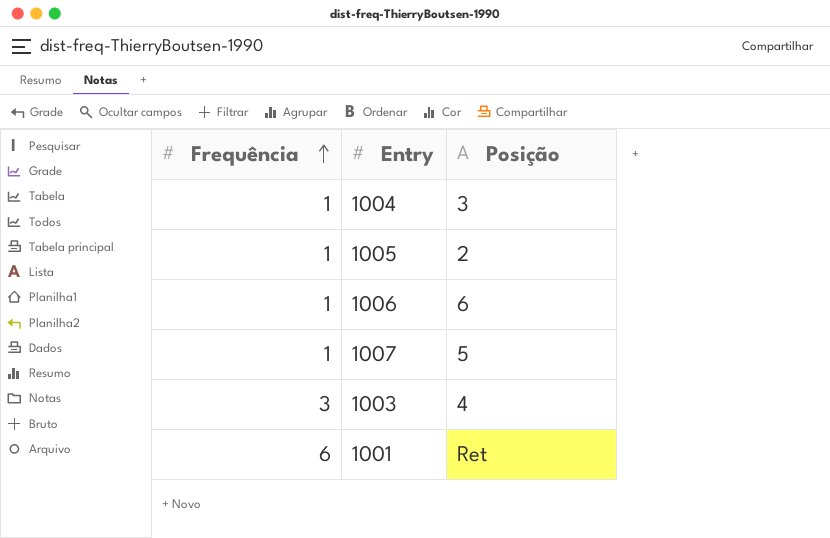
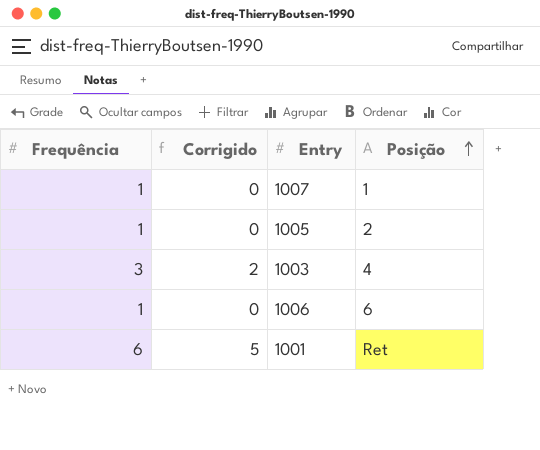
row order: Frequência ascending -> Posição ascending
column Corrigido | formula: none -> [Frequência] - 1
row 1004: 1 | 3 -> none
1007 | Posição: 5 -> 1

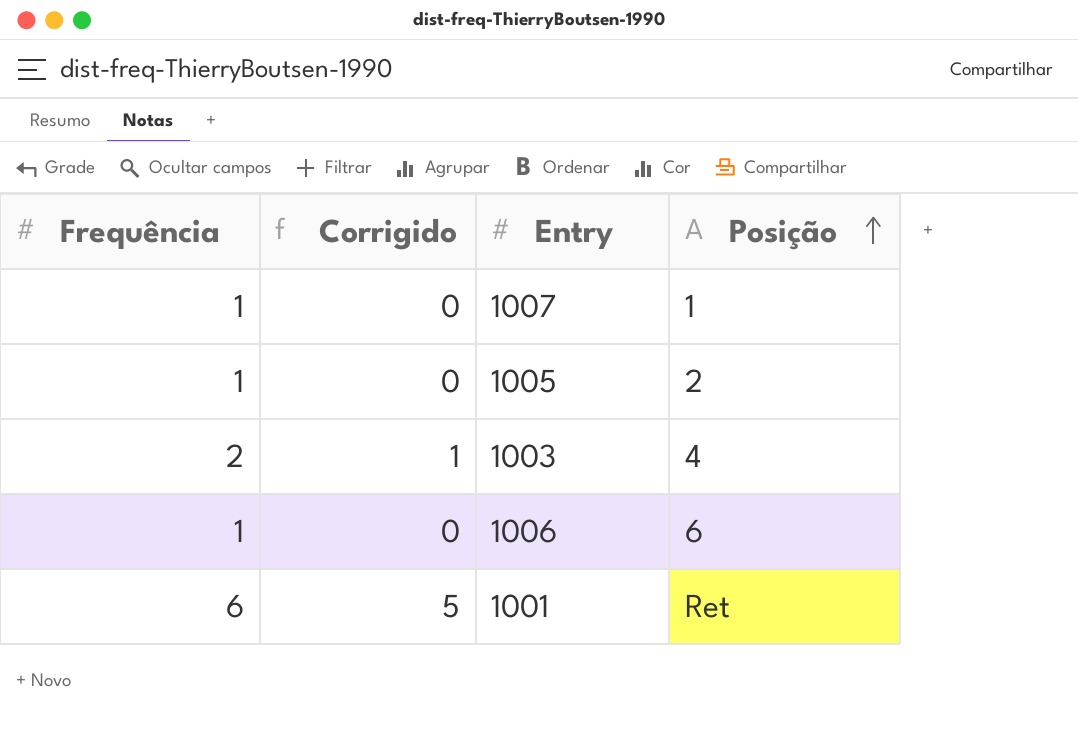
1003 | Frequência: 3 -> 2
1003 | Corrigido: 2 -> 1

